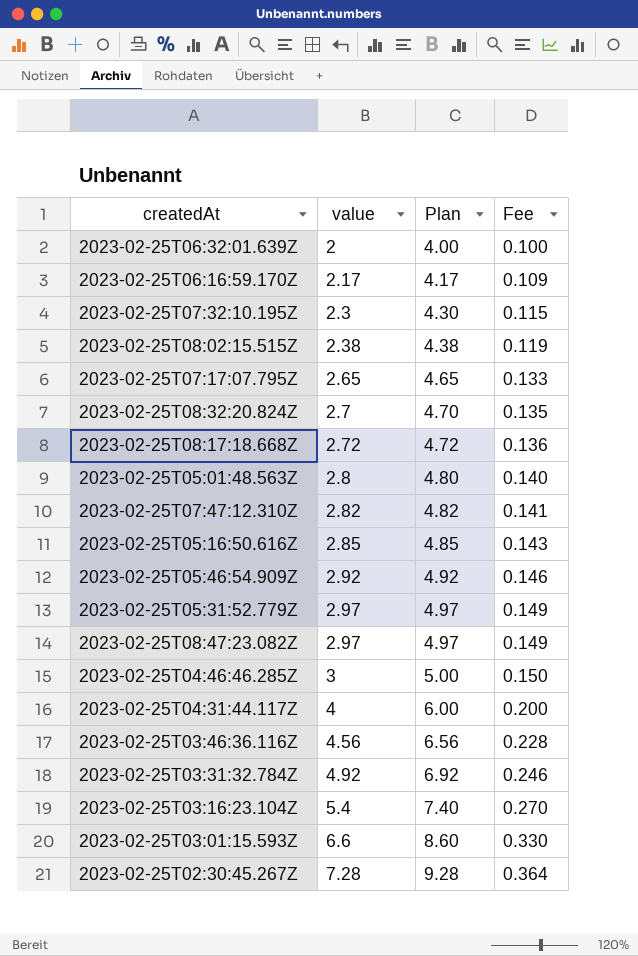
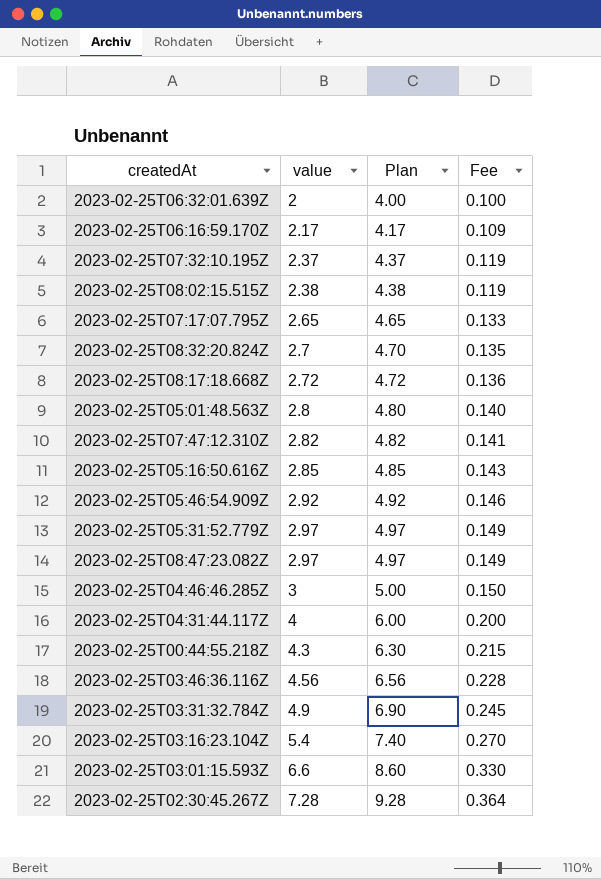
2023-02-25T07:32:10.195Z | value: 2.3 -> 2.37
2023-02-25T07:32:10.195Z | Plan: 4.30 -> 4.37
2023-02-25T07:32:10.195Z | Fee: 0.115 -> 0.119
row 2023-02-25T00:44:55.218Z: none -> 4.3 | 6.30 | 0.215
2023-02-25T03:31:32.784Z | value: 4.92 -> 4.9
2023-02-25T03:31:32.784Z | Plan: 6.92 -> 6.90
2023-02-25T03:31:32.784Z | Fee: 0.246 -> 0.245

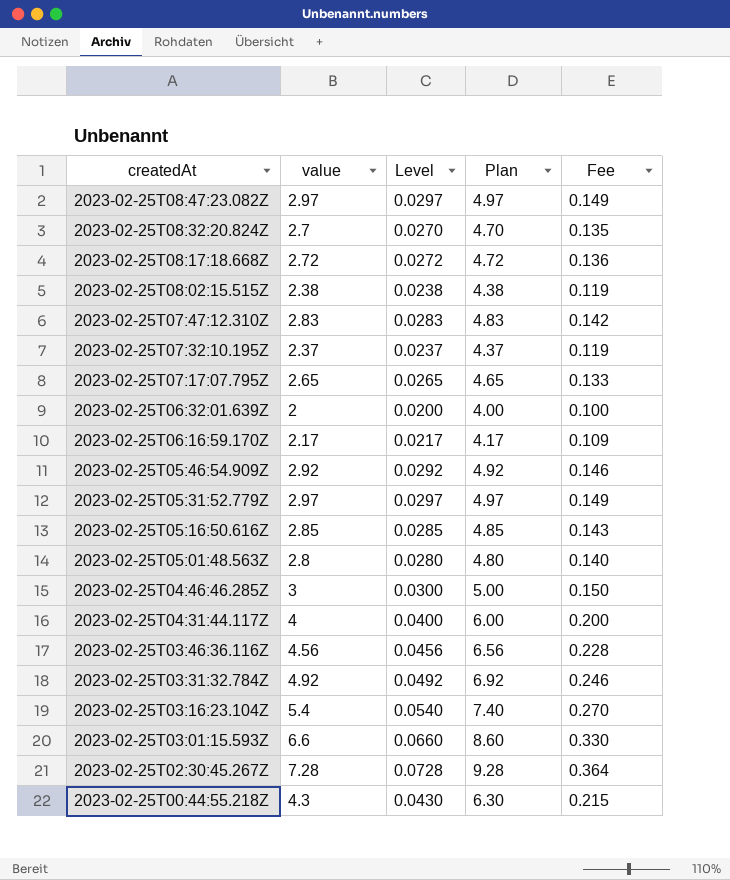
row order: value ascending -> createdAt descending
column Level | formula: none -> [value] * 0.01
2023-02-25T07:47:12.310Z | value: 2.82 -> 2.83
2023-02-25T07:47:12.310Z | Plan: 4.82 -> 4.83
2023-02-25T07:47:12.310Z | Fee: 0.141 -> 0.142
2023-02-25T03:31:32.784Z | value: 4.9 -> 4.92
2023-02-25T03:31:32.784Z | Plan: 6.90 -> 6.92
2023-02-25T03:31:32.784Z | Fee: 0.245 -> 0.246

